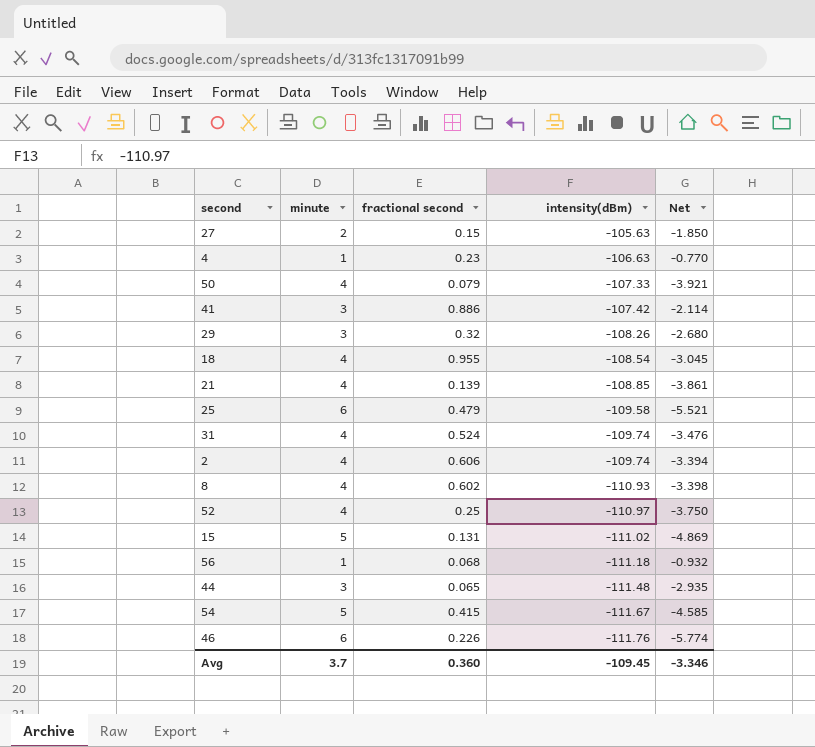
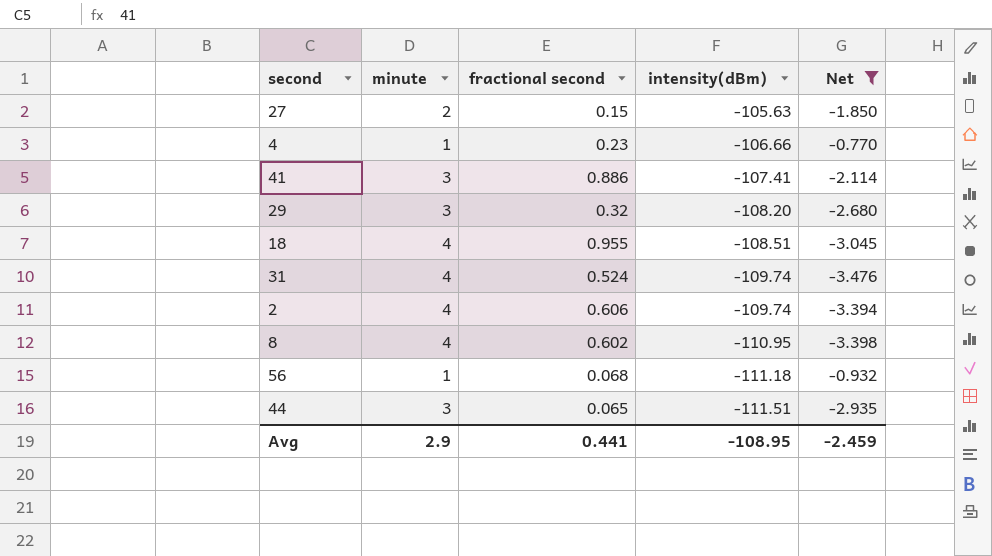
filter: none -> Net >= -3.476
4 | intensity(dBm): -106.63 -> -106.66
41 | intensity(dBm): -107.42 -> -107.41
29 | intensity(dBm): -108.26 -> -108.20
18 | intensity(dBm): -108.54 -> -108.51
8 | intensity(dBm): -110.93 -> -110.95
44 | intensity(dBm): -111.48 -> -111.51
Avg | minute: 3.7 -> 2.9
Avg | fractional second: 0.360 -> 0.441
Avg | intensity(dBm): -109.45 -> -108.95
Avg | Net: -3.346 -> -2.459

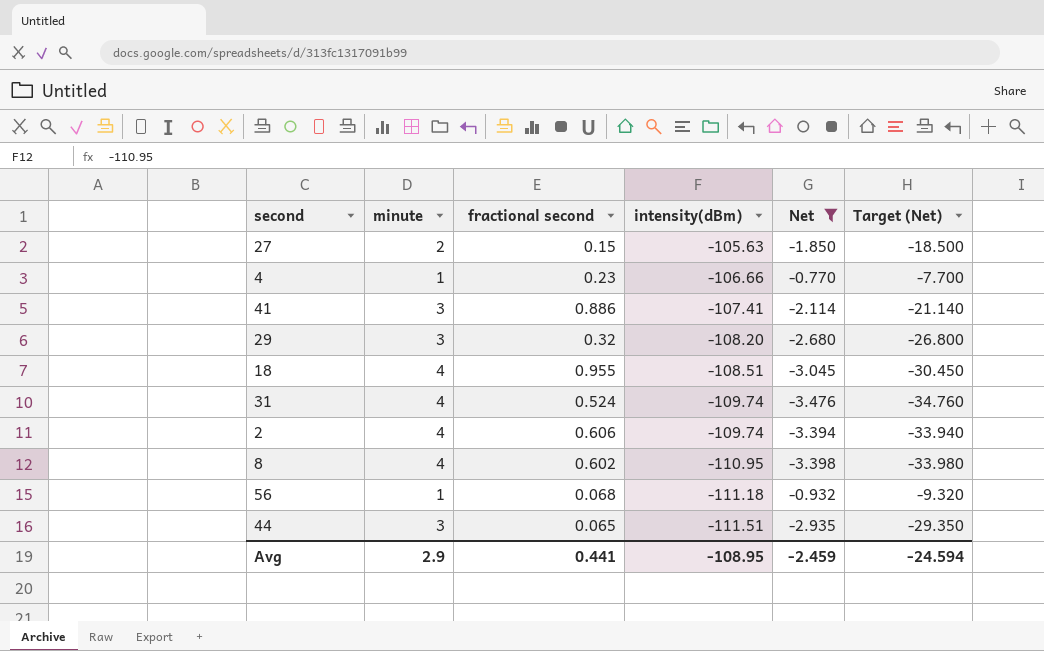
column Target (Net) | formula: none -> [Net] * 10

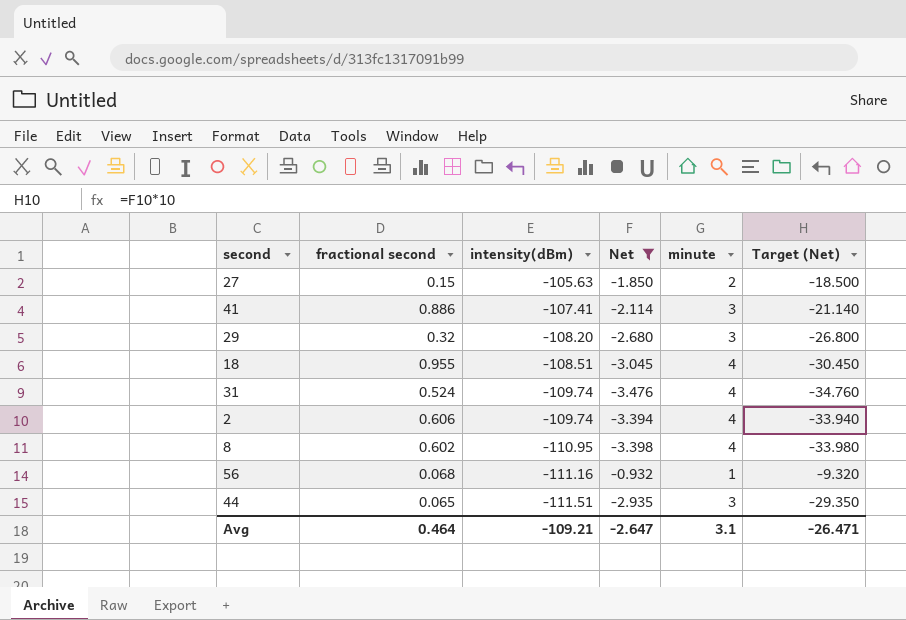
column minute | position: 2 -> 5
row 4: 1 | 0.23 | -106.66 | -0.770 | -7.700 -> none
56 | intensity(dBm): -111.18 -> -111.16
Avg | fractional second: 0.441 -> 0.464
Avg | intensity(dBm): -108.95 -> -109.21
Avg | Net: -2.459 -> -2.647
Avg | minute: 2.9 -> 3.1
Avg | Target (Net): -24.594 -> -26.471

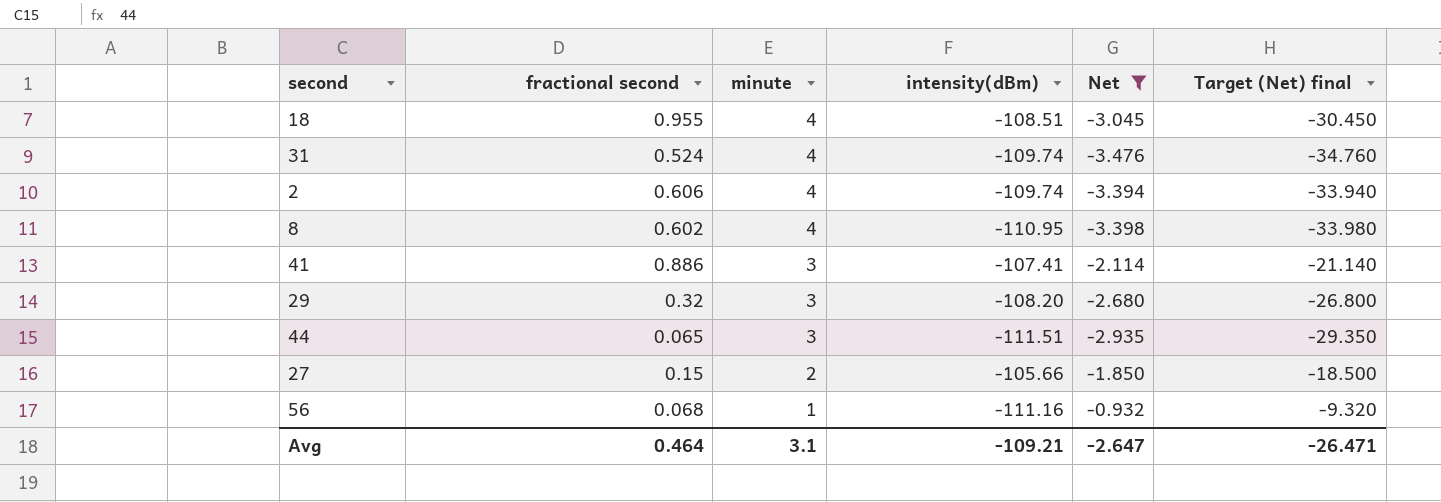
row order: intensity(dBm) descending -> minute descending
column minute | position: 5 -> 3
column name: Target (Net) -> Target (Net) final
27 | intensity(dBm): -105.63 -> -105.66

